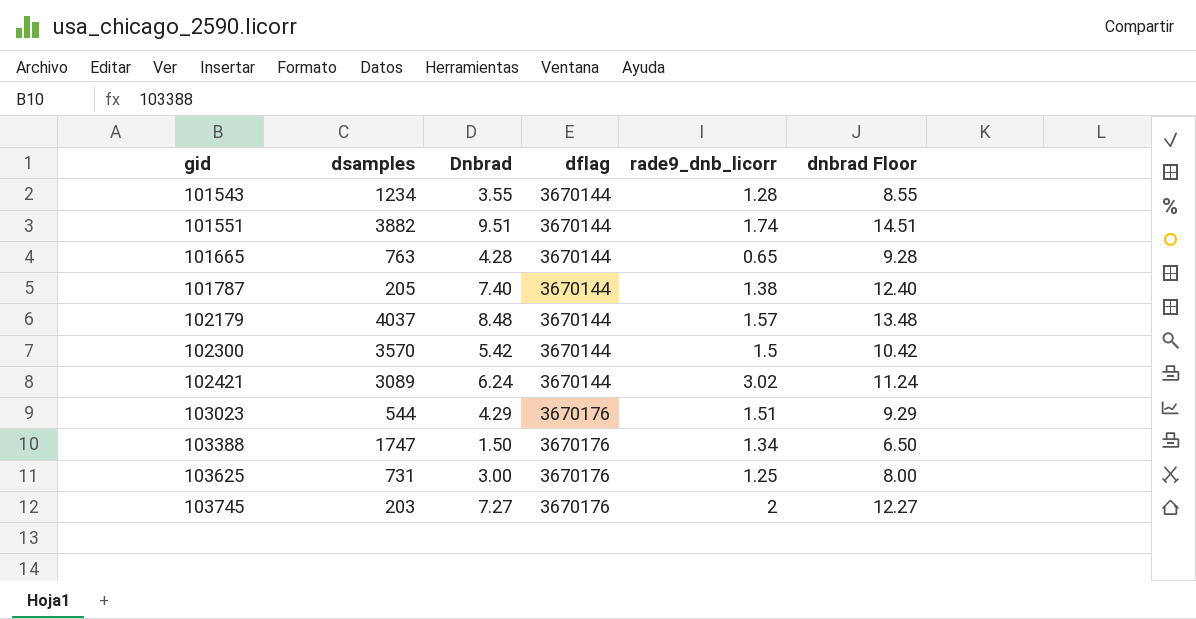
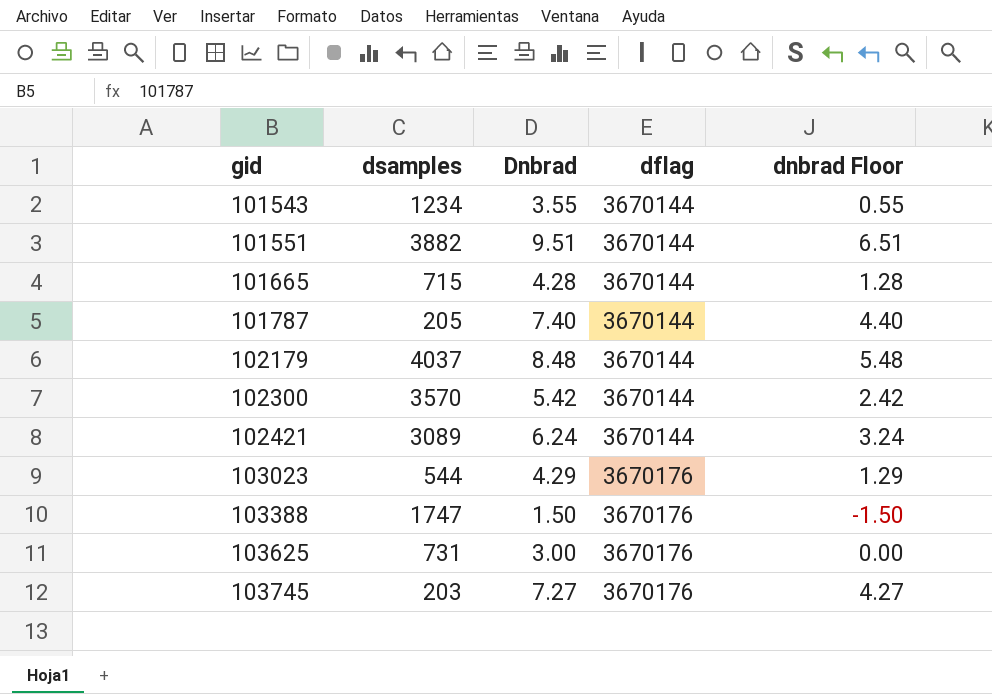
column rade9_dnb_licorr | position: 5 -> none
column dnbrad Floor | formula: [Dnbrad] + 5 -> [Dnbrad] - 3
101665 | dsamples: 763 -> 715

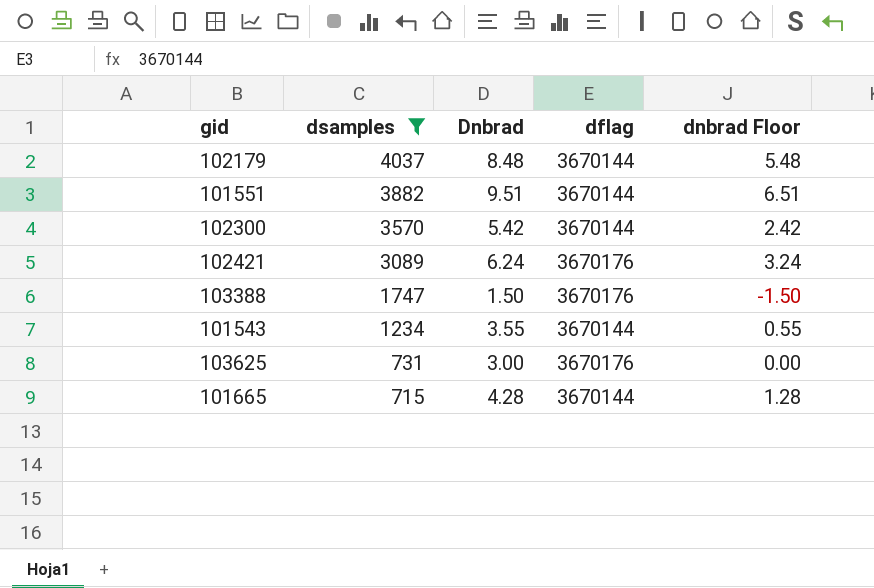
filter: none -> dsamples >= 715
row order: gid ascending -> dsamples descending
102421 | dflag: 3670144 -> 3670176

